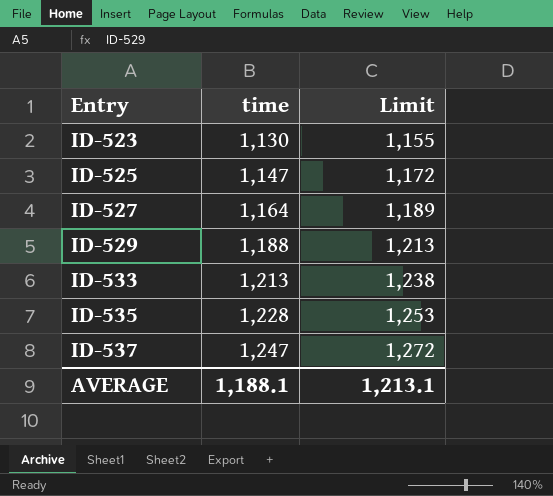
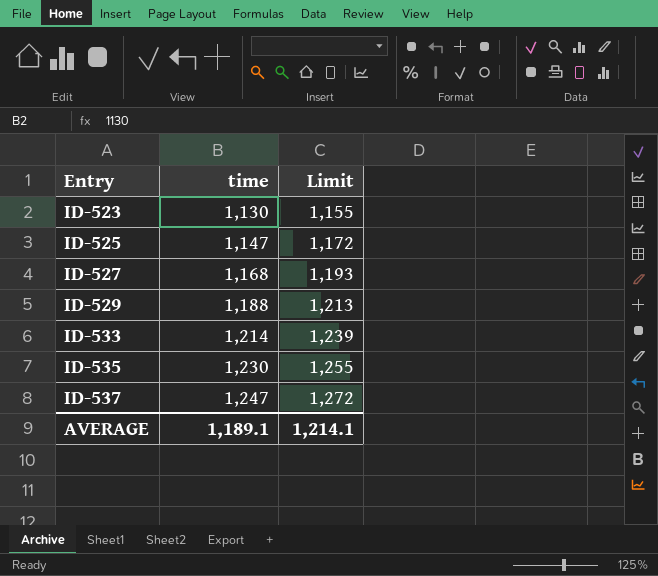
ID-527 | time: 1,164 -> 1,168
ID-527 | Limit: 1,189 -> 1,193
ID-533 | time: 1,213 -> 1,214
ID-533 | Limit: 1,238 -> 1,239
ID-535 | time: 1,228 -> 1,230
ID-535 | Limit: 1,253 -> 1,255
AVERAGE | time: 1,188.1 -> 1,189.1
AVERAGE | Limit: 1,213.1 -> 1,214.1

